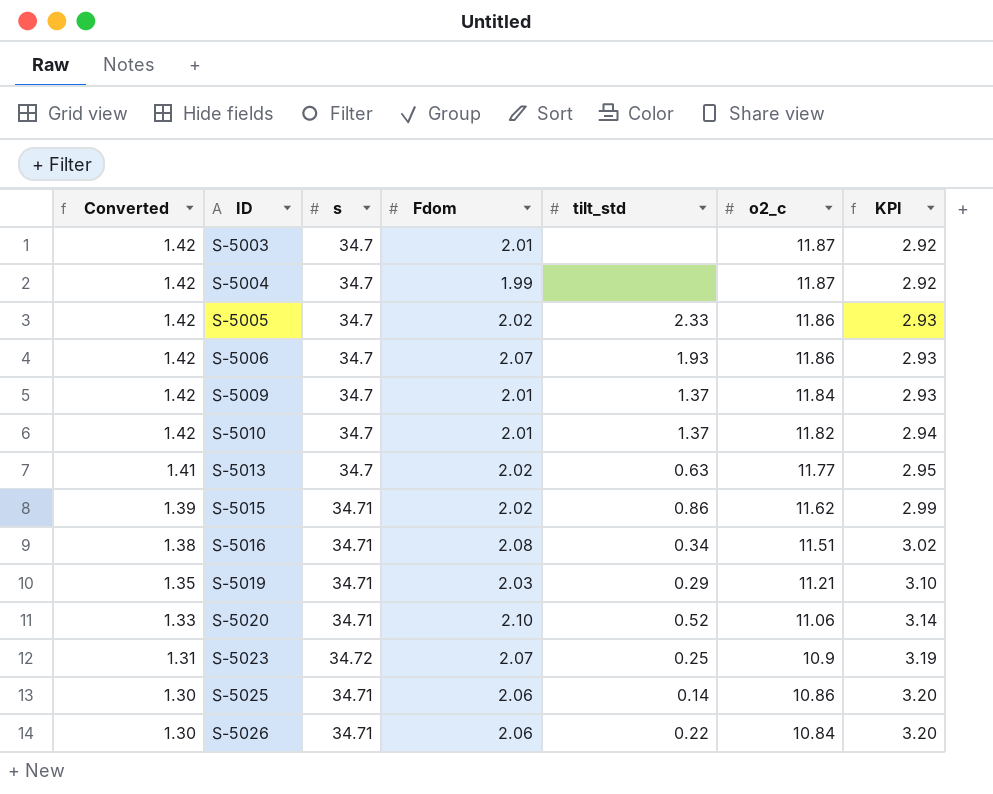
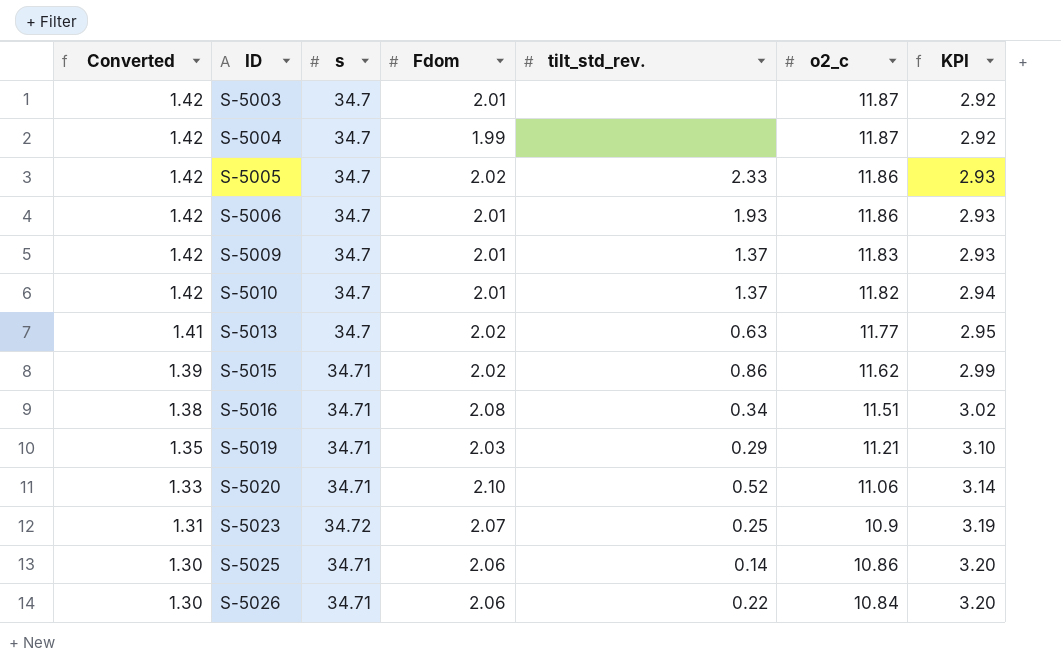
column name: tilt_std -> tilt_std_rev.
S-5006 | Fdom: 2.07 -> 2.01
S-5009 | o2_c: 11.84 -> 11.83

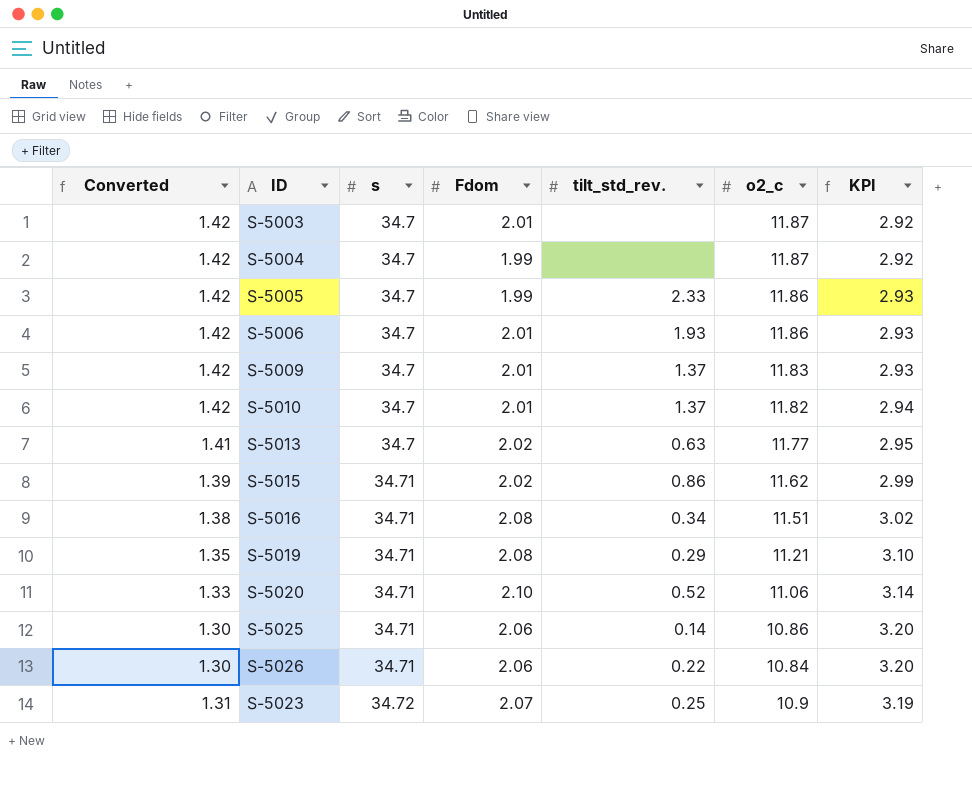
row order: Converted descending -> s ascending
S-5005 | Fdom: 2.02 -> 1.99
S-5019 | Fdom: 2.03 -> 2.08

